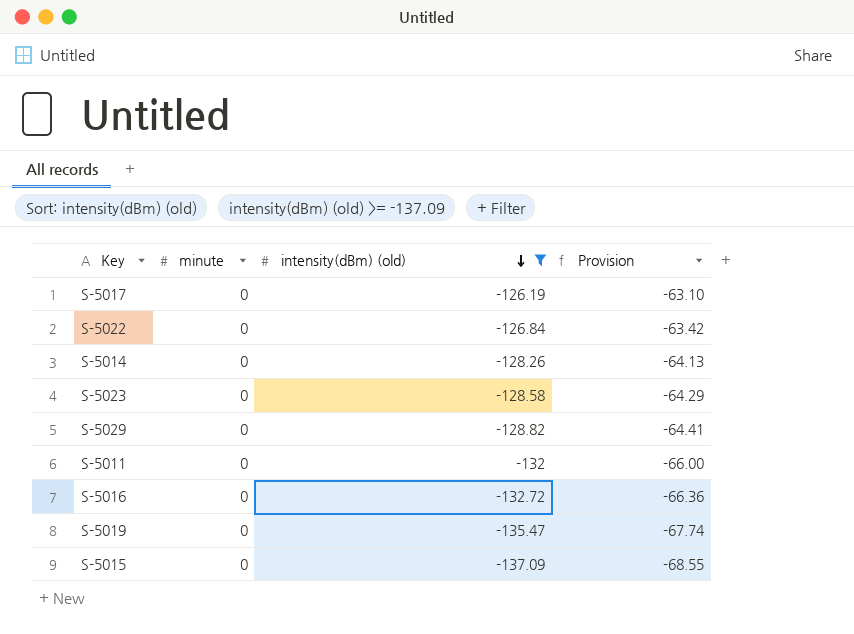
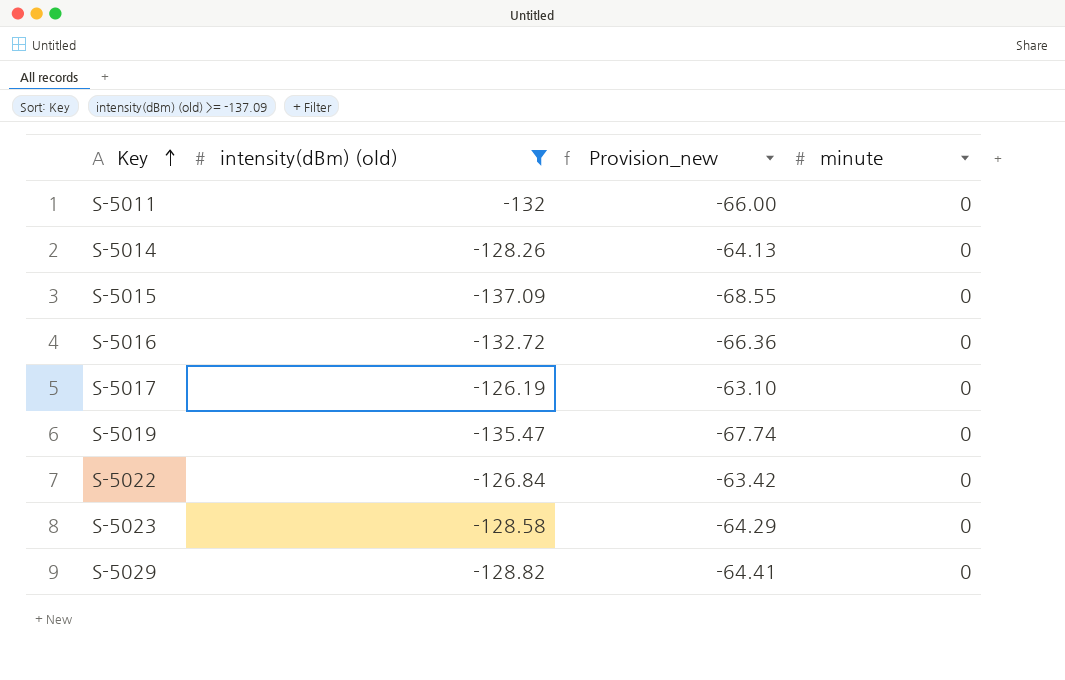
row order: intensity(dBm) (old) descending -> Key ascending
column name: Provision -> Provision_new
column minute | position: 2 -> 4

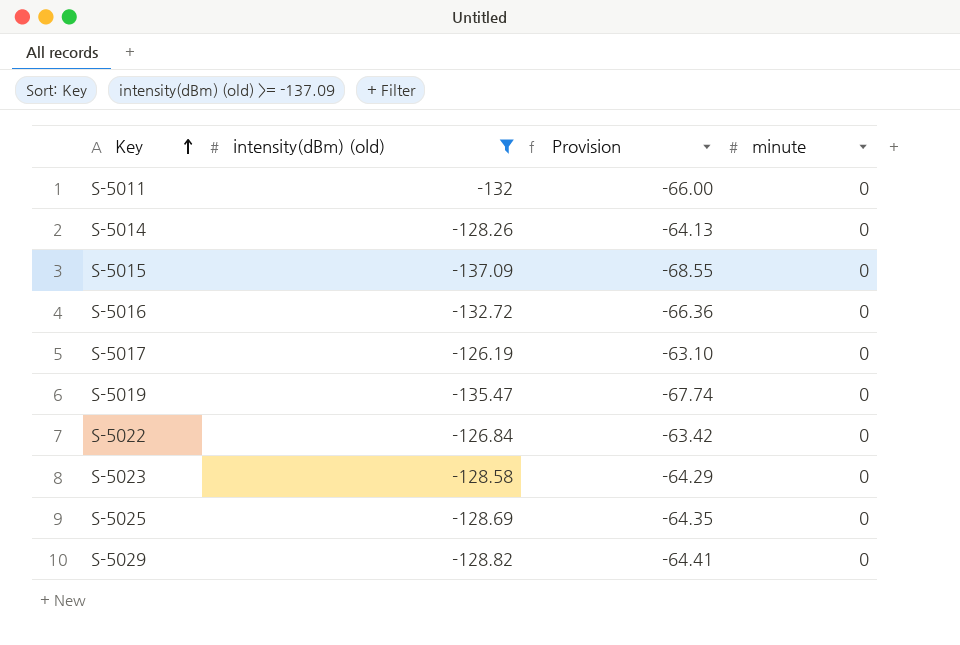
column name: Provision_new -> Provision
row S-5025: none -> -128.69 | -64.35 | 0

